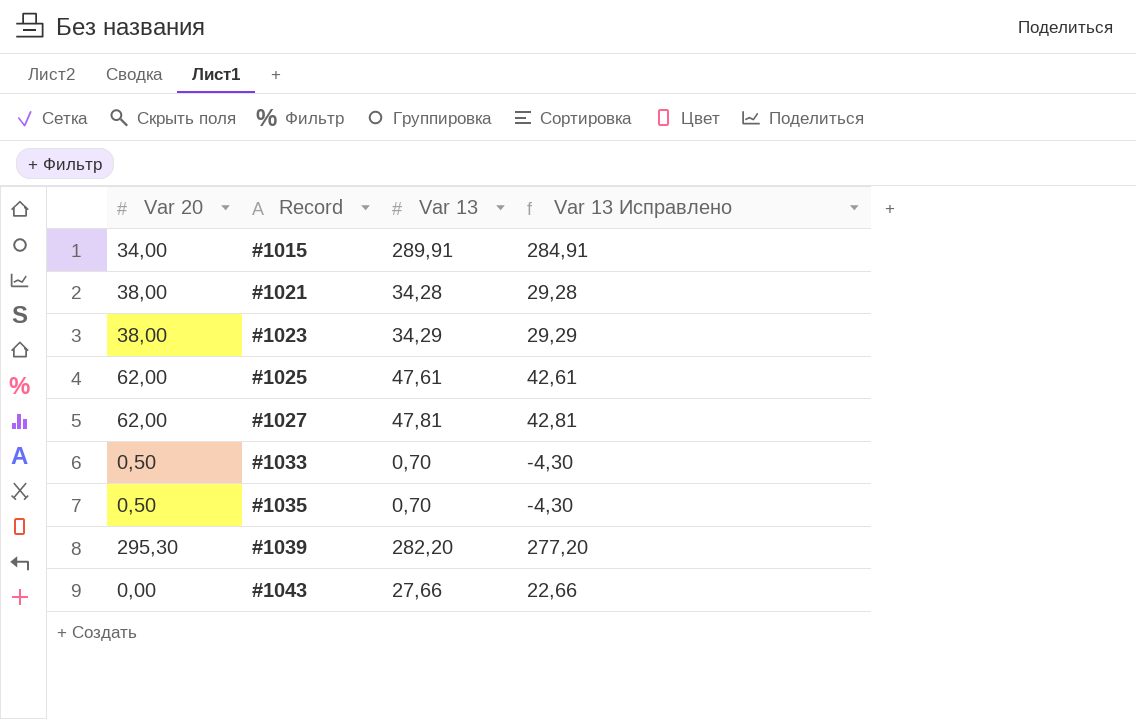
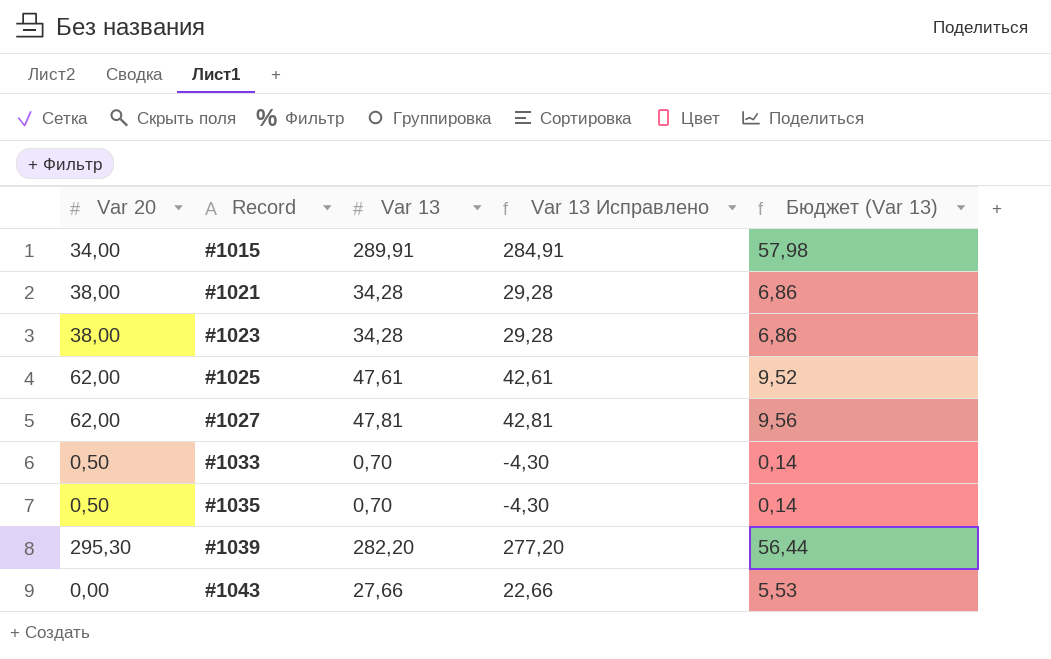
column Бюджет (Var 13) | formula: none -> [Var 13] * 0,2
#1023 | Var 13: 34,29 -> 34,28
#1023 | Var 13 Исправлено: 29,29 -> 29,28

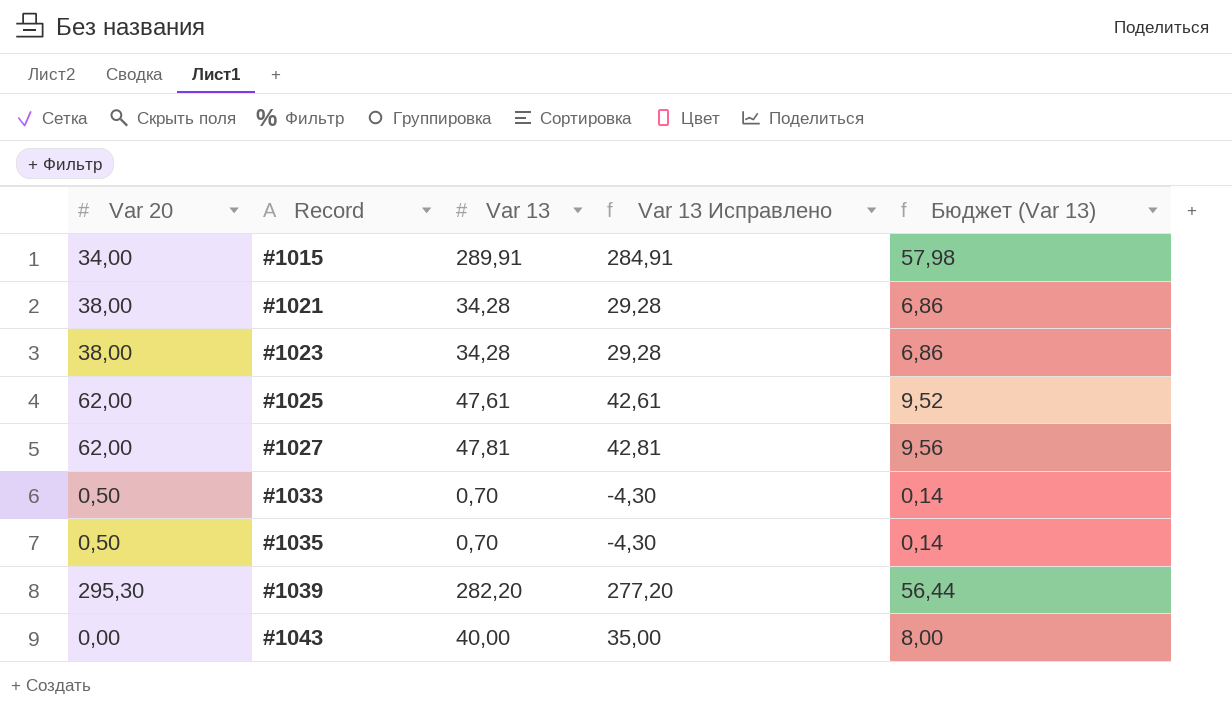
#1043 | Var 13: 27,66 -> 40,00
#1043 | Var 13 Исправлено: 22,66 -> 35,00
#1043 | Бюджет (Var 13): 5,53 -> 8,00

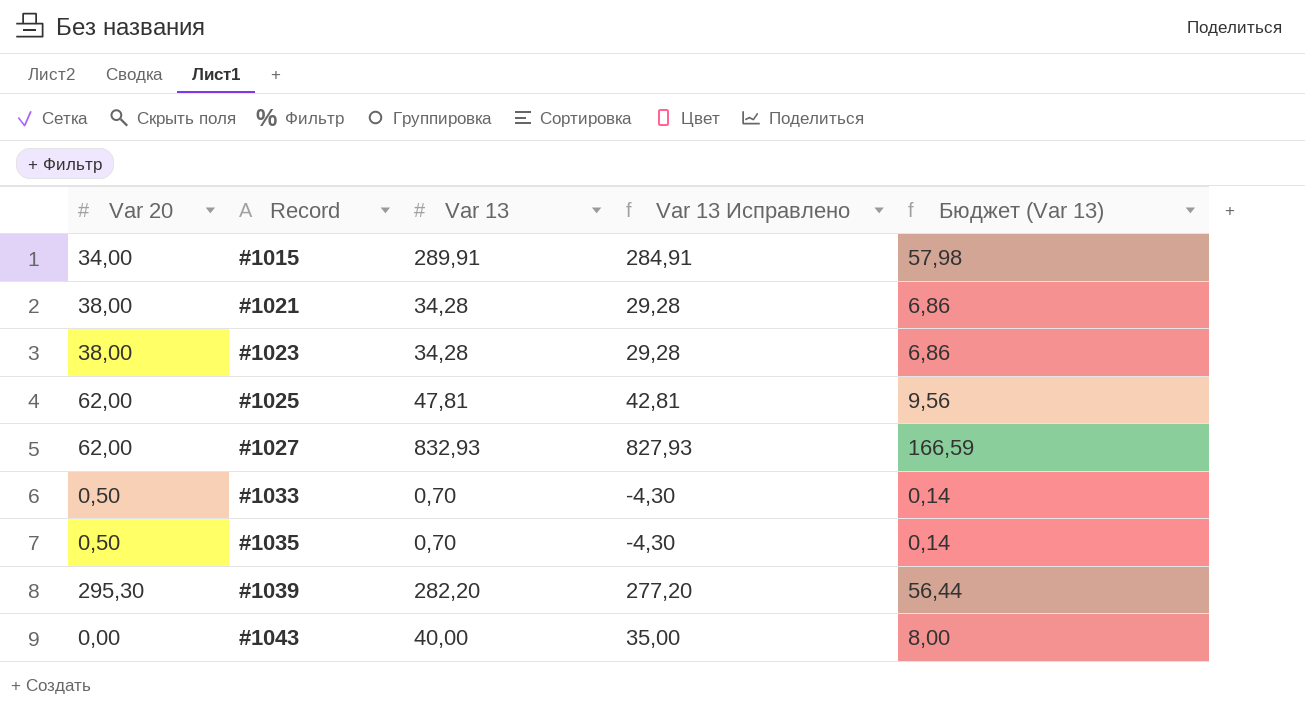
#1025 | Var 13: 47,61 -> 47,81
#1025 | Var 13 Исправлено: 42,61 -> 42,81
#1025 | Бюджет (Var 13): 9,52 -> 9,56
#1027 | Var 13: 47,81 -> 832,93
#1027 | Var 13 Исправлено: 42,81 -> 827,93
#1027 | Бюджет (Var 13): 9,56 -> 166,59

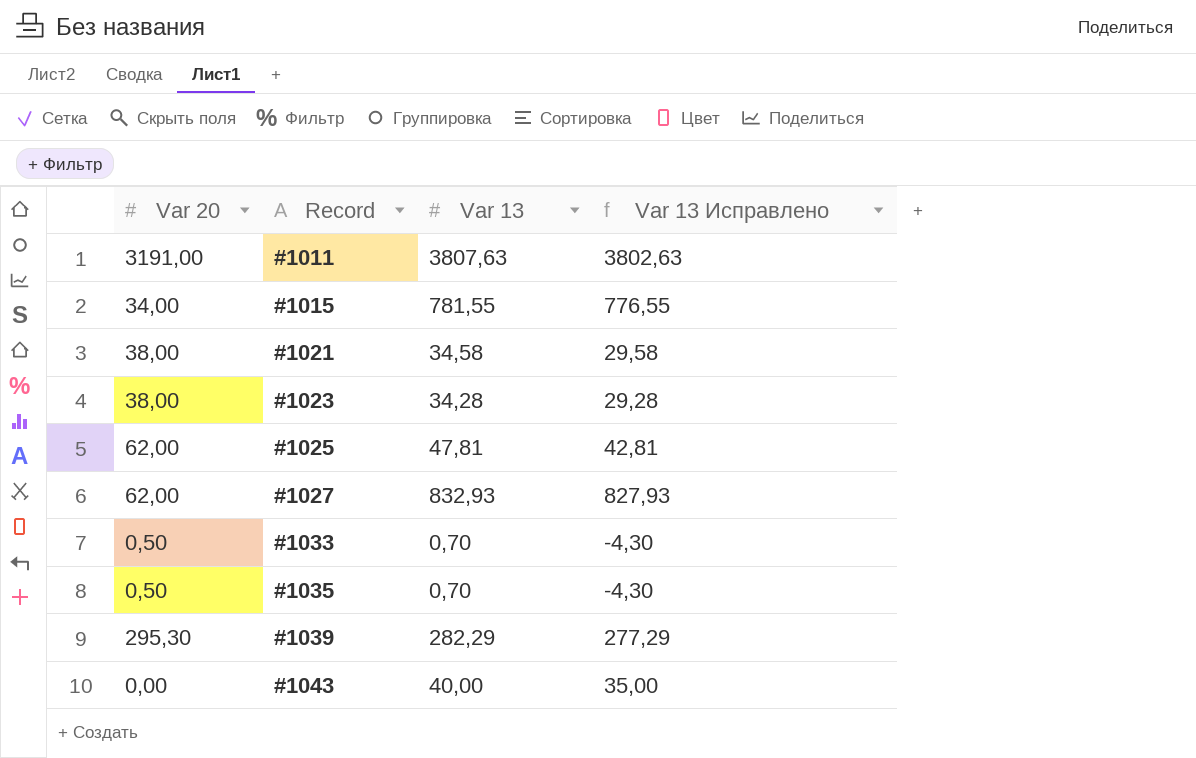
column Бюджет (Var 13) | formula: [Var 13] * 0,2 -> none
row #1011: none -> 3191,00 | 3807,63 | 3802,63
#1015 | Var 13: 289,91 -> 781,55
#1015 | Var 13 Исправлено: 284,91 -> 776,55
#1021 | Var 13: 34,28 -> 34,58
#1021 | Var 13 Исправлено: 29,28 -> 29,58
#1039 | Var 13: 282,20 -> 282,29
#1039 | Var 13 Исправлено: 277,20 -> 277,29

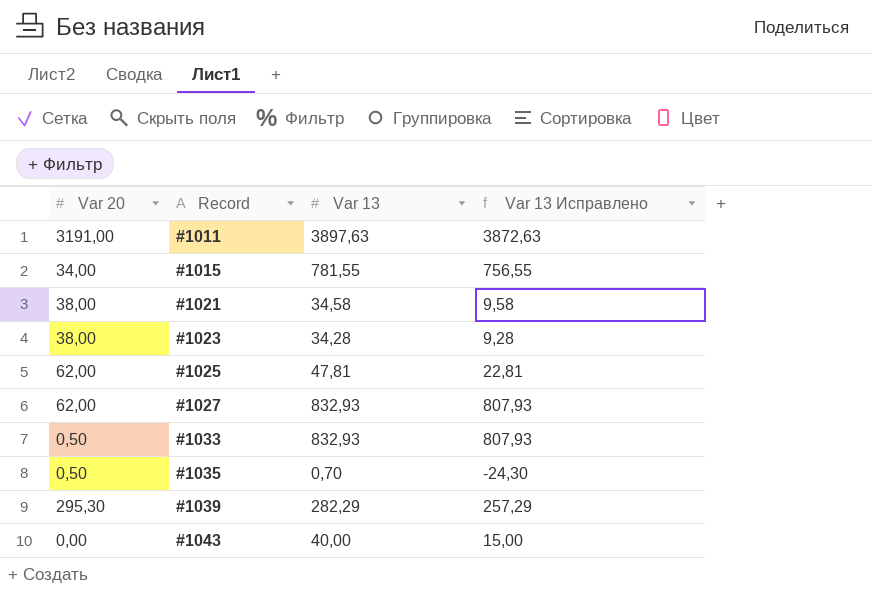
column Var 13 Исправлено | formula: [Var 13] - 5 -> [Var 13] - 25
#1011 | Var 13: 3807,63 -> 3897,63
#1033 | Var 13: 0,70 -> 832,93

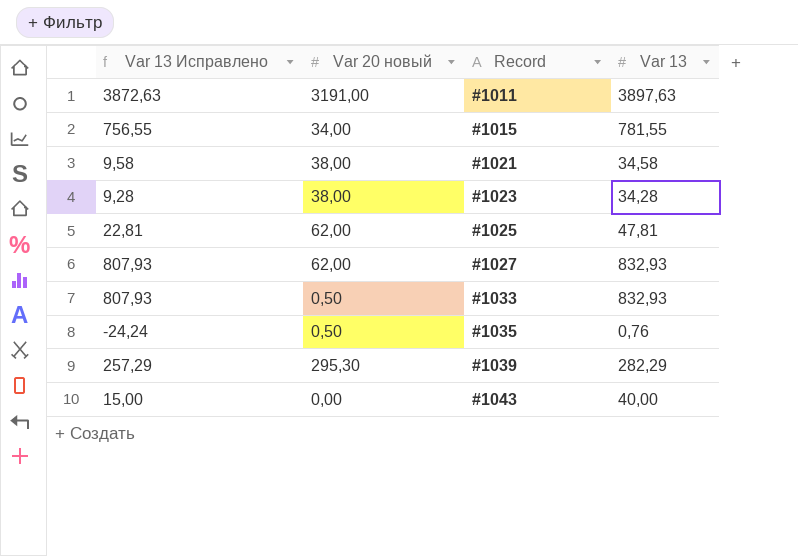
column Var 13 Исправлено | position: 4 -> 1
column name: Var 20 -> Var 20 новый
#1035 | Var 13 Исправлено: -24,30 -> -24,24
#1035 | Var 13: 0,70 -> 0,76

